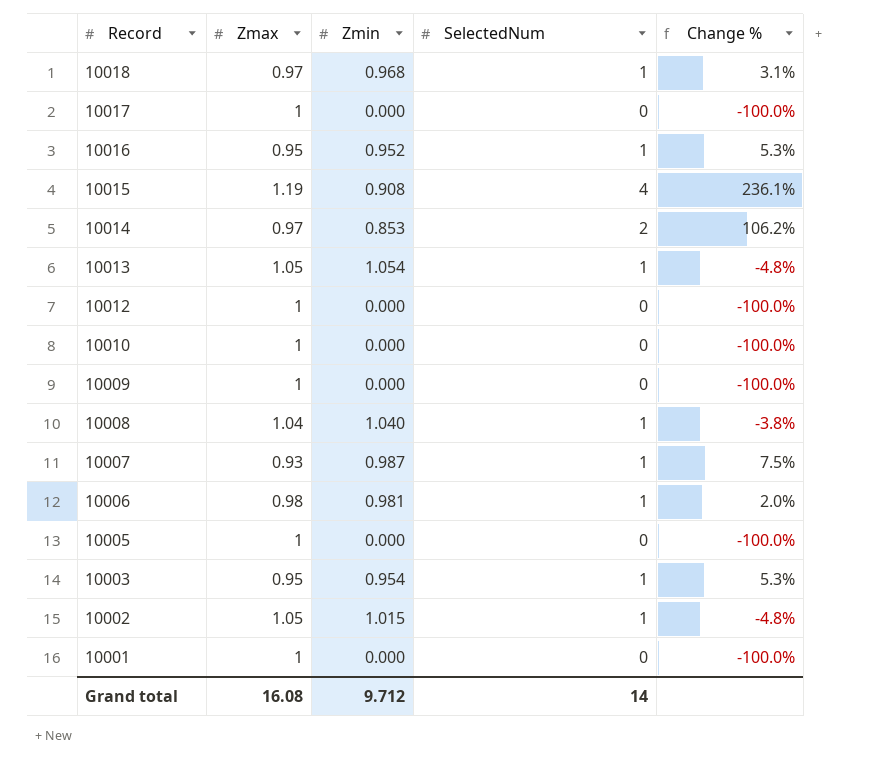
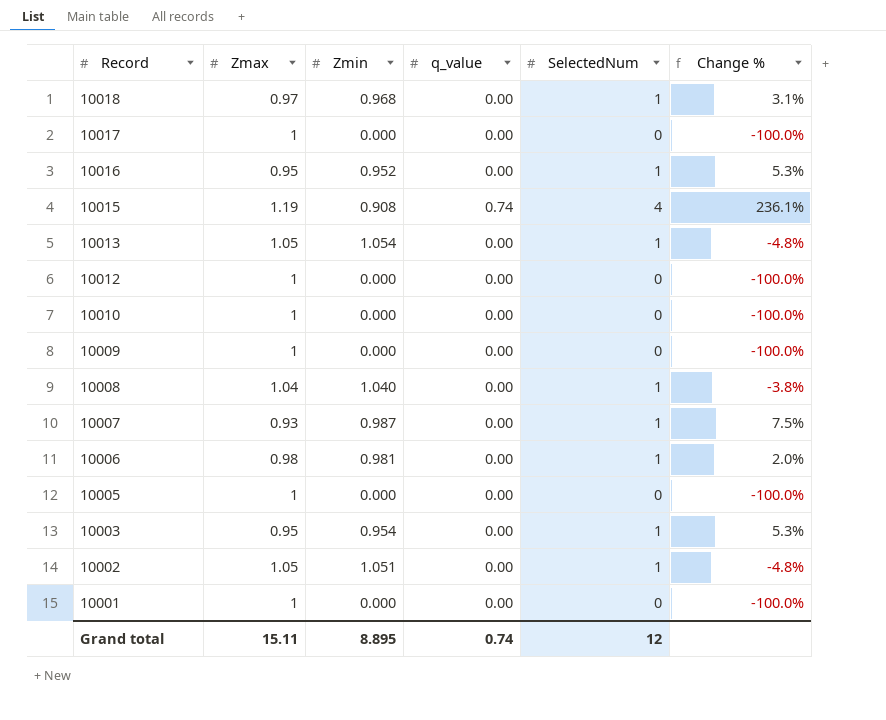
column q_value | position: none -> 4
row 10014: 0.97 | 0.853 | 2 | 106.2% -> none
10002 | Zmin: 1.015 -> 1.051
Grand total | Zmax: 16.08 -> 15.11
Grand total | Zmin: 9.712 -> 8.895
Grand total | SelectedNum: 14 -> 12

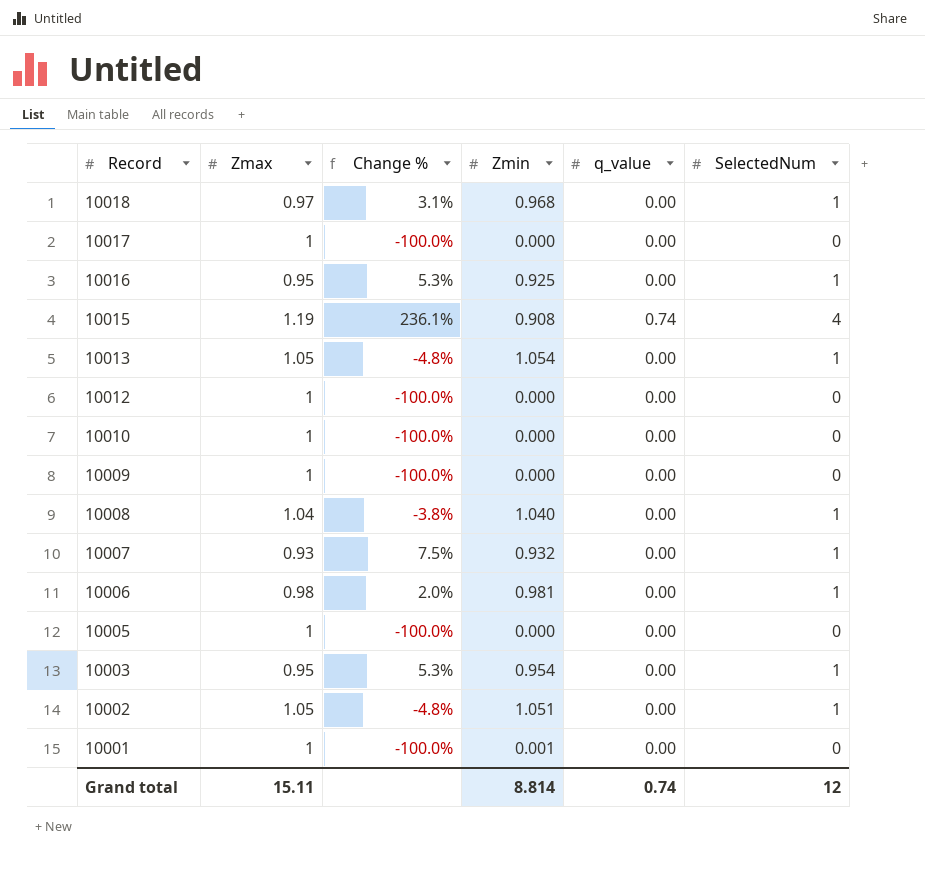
column Change % | position: 6 -> 3
10016 | Zmin: 0.952 -> 0.925
10007 | Zmin: 0.987 -> 0.932
10001 | Zmin: 0.000 -> 0.001
Grand total | Zmin: 8.895 -> 8.814

